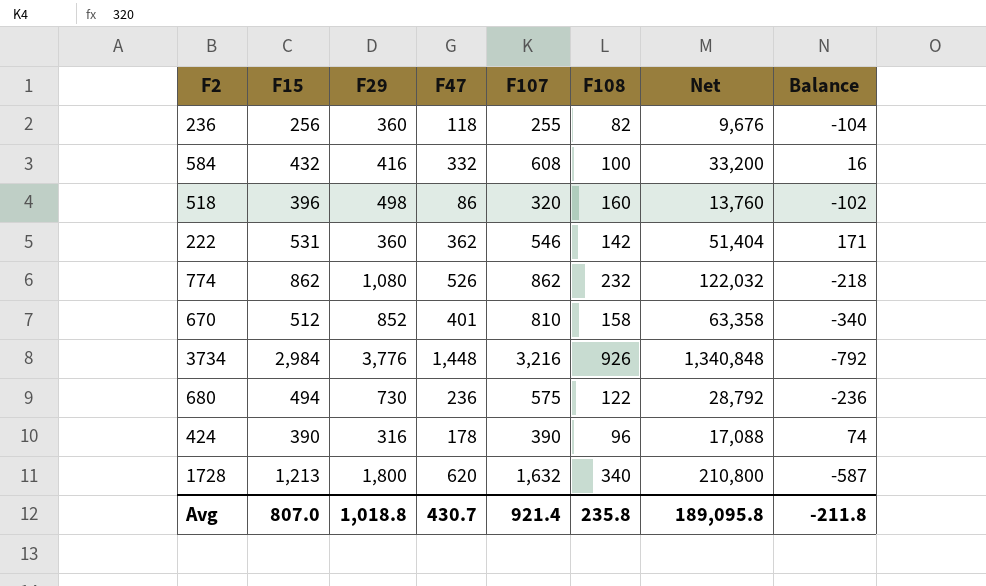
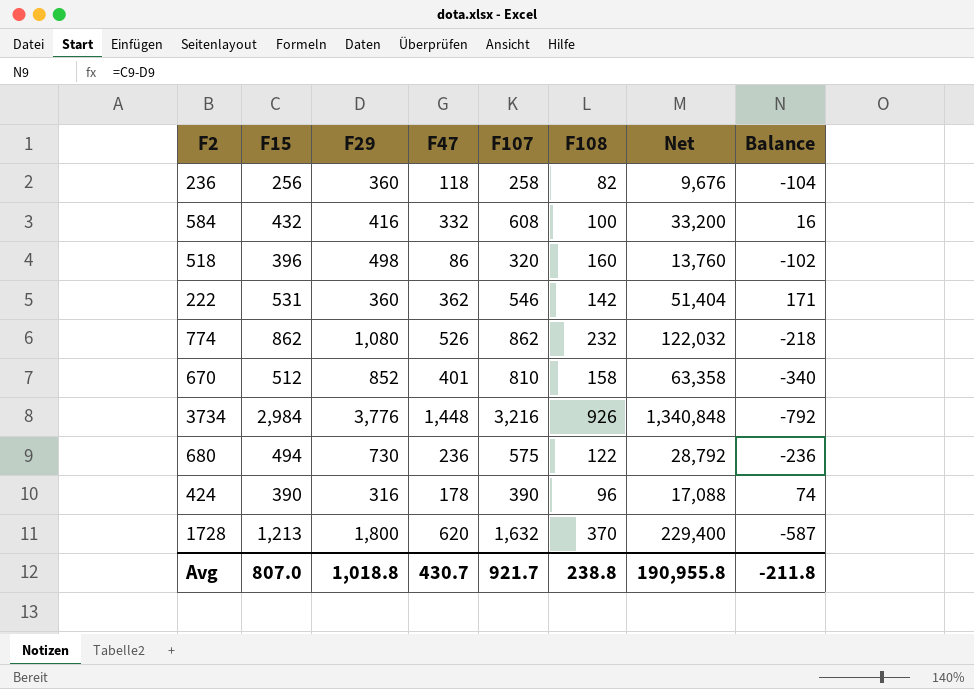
236 | F107: 255 -> 258
1728 | F108: 340 -> 370
1728 | Net: 210,800 -> 229,400
Avg | F107: 921.4 -> 921.7
Avg | F108: 235.8 -> 238.8
Avg | Net: 189,095.8 -> 190,955.8

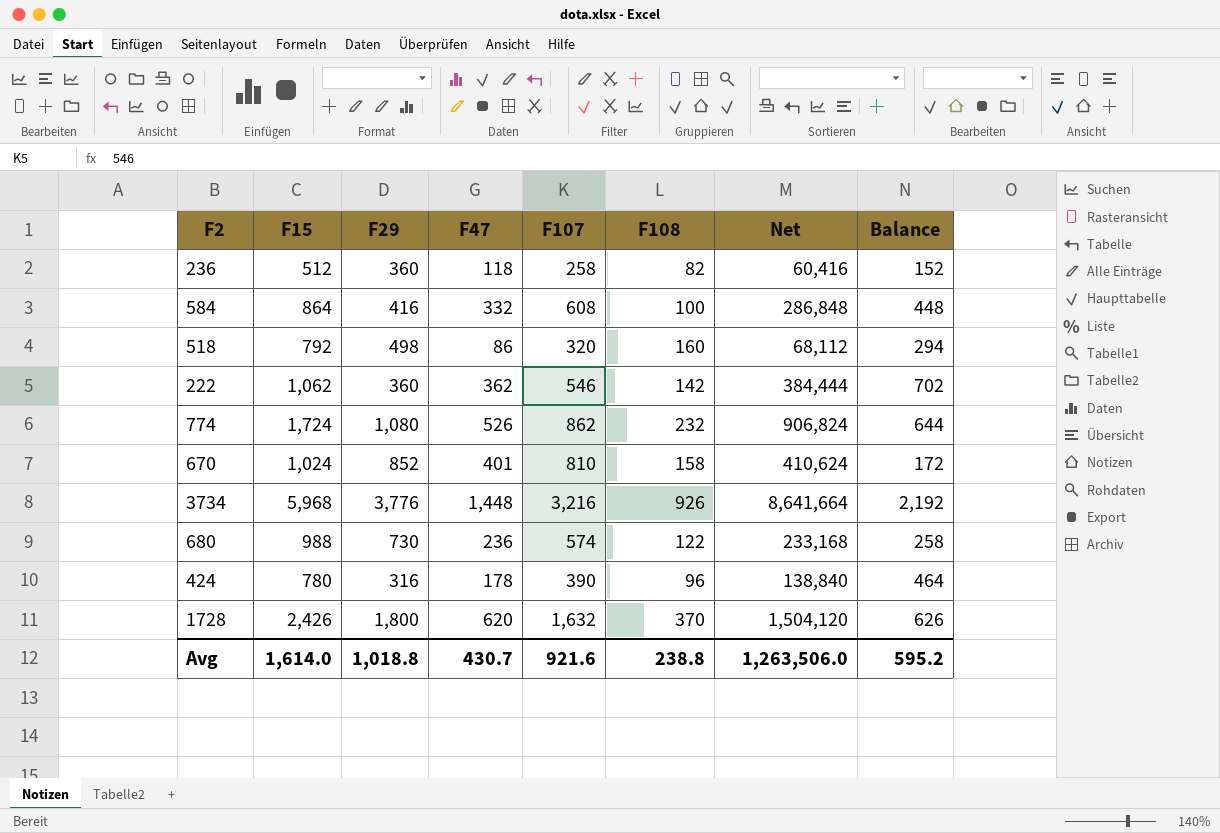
column Net | formula: [F47] * [F108] -> [F15] * [F47]
236 | F15: 256 -> 512
236 | Balance: -104 -> 152
584 | F15: 432 -> 864
584 | Balance: 16 -> 448
518 | F15: 396 -> 792
518 | Balance: -102 -> 294
222 | F15: 531 -> 1,062
222 | Balance: 171 -> 702
774 | F15: 862 -> 1,724
774 | Balance: -218 -> 644
670 | F15: 512 -> 1,024
670 | Balance: -340 -> 172
3734 | F15: 2,984 -> 5,968
3734 | Balance: -792 -> 2,192
680 | F15: 494 -> 988
680 | F107: 575 -> 574
680 | Balance: -236 -> 258
424 | F15: 390 -> 780
424 | Balance: 74 -> 464
1728 | F15: 1,213 -> 2,426
1728 | Balance: -587 -> 626
Avg | F15: 807.0 -> 1,614.0
Avg | F107: 921.7 -> 921.6
Avg | Net: 190,955.8 -> 1,263,506.0
Avg | Balance: -211.8 -> 595.2

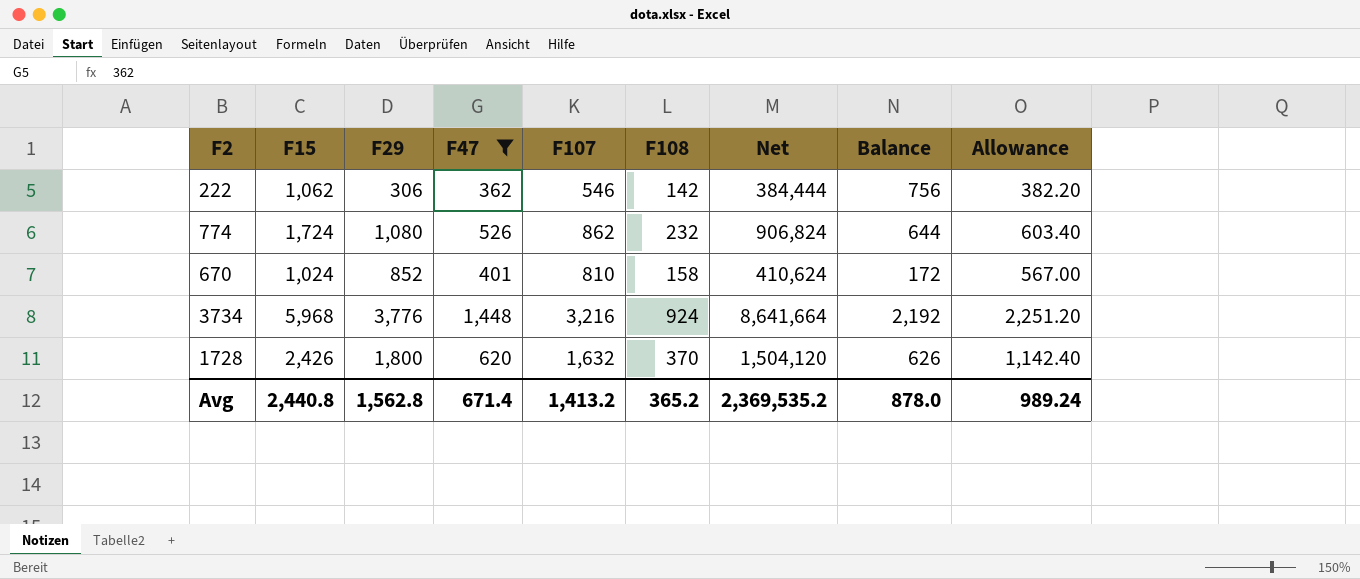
filter: none -> F47 >= 362
column Allowance | formula: none -> [F107] * 0.7
222 | F29: 360 -> 306
222 | Balance: 702 -> 756
3734 | F108: 926 -> 924
Avg | F15: 1,614.0 -> 2,440.8
Avg | F29: 1,018.8 -> 1,562.8
Avg | F47: 430.7 -> 671.4
Avg | F107: 921.6 -> 1,413.2
Avg | F108: 238.8 -> 365.2
Avg | Net: 1,263,506.0 -> 2,369,535.2
Avg | Balance: 595.2 -> 878.0

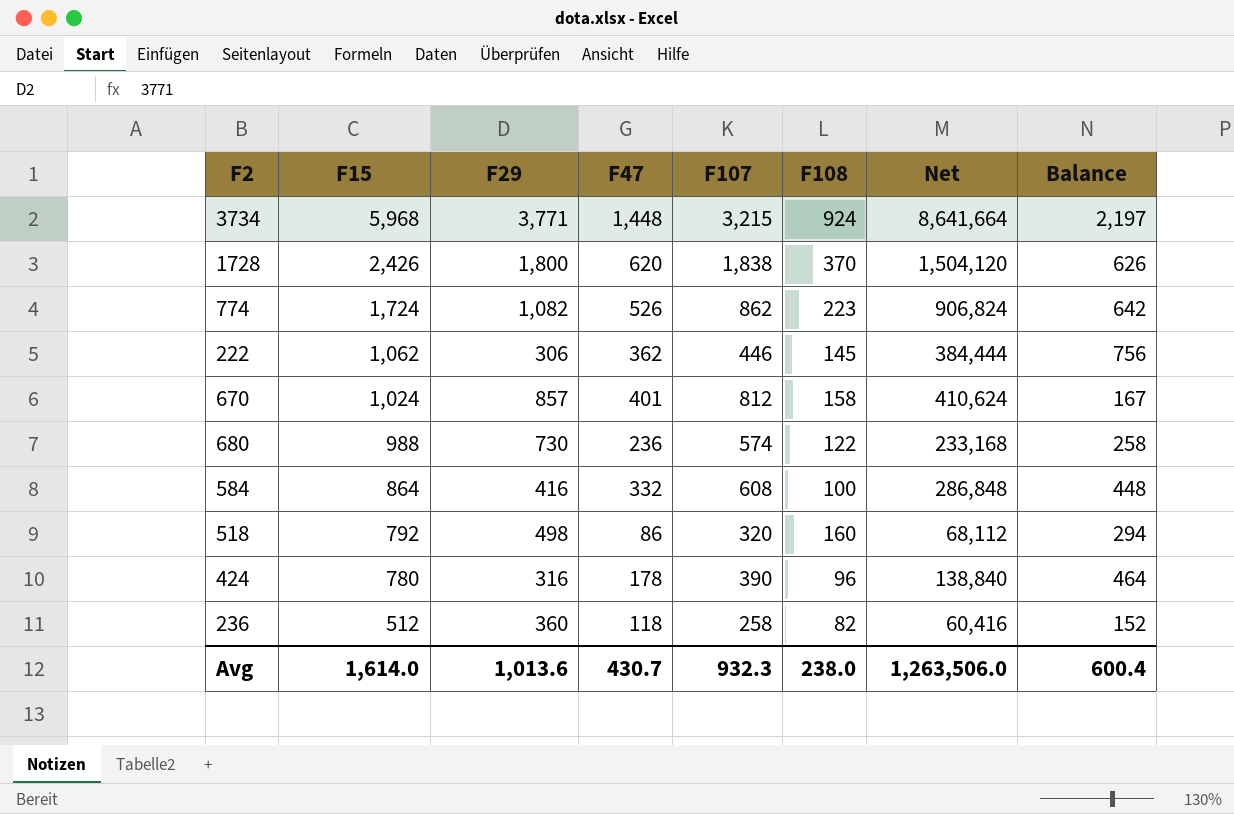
filter: F47 >= 362 -> none
row order: none -> F15 descending
column Allowance | formula: [F107] * 0.7 -> none
3734 | F29: 3,776 -> 3,771
3734 | F107: 3,216 -> 3,215
3734 | Balance: 2,192 -> 2,197
1728 | F107: 1,632 -> 1,838
774 | F29: 1,080 -> 1,082
774 | F108: 232 -> 223
774 | Balance: 644 -> 642
222 | F107: 546 -> 446
222 | F108: 142 -> 145
670 | F29: 852 -> 857
670 | F107: 810 -> 812
670 | Balance: 172 -> 167
Avg | F15: 2,440.8 -> 1,614.0
Avg | F29: 1,562.8 -> 1,013.6
Avg | F47: 671.4 -> 430.7
Avg | F107: 1,413.2 -> 932.3
Avg | F108: 365.2 -> 238.0
Avg | Net: 2,369,535.2 -> 1,263,506.0
Avg | Balance: 878.0 -> 600.4

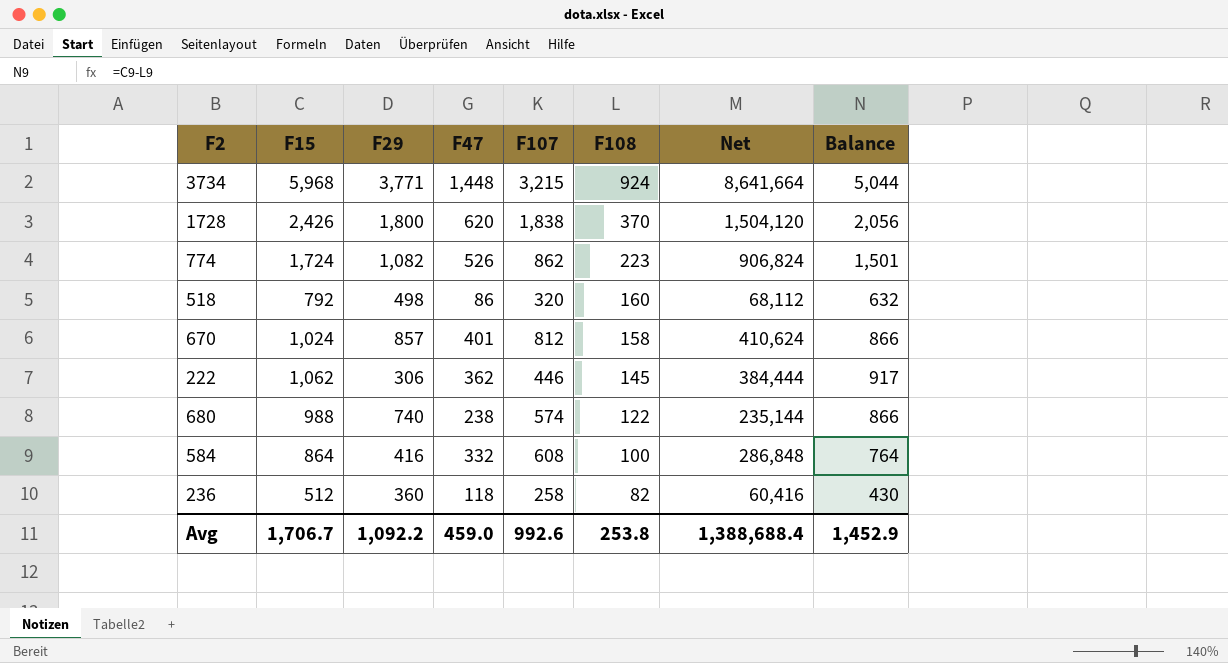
row order: F15 descending -> F108 descending
column Balance | formula: [F15] - [F29] -> [F15] - [F108]
row 424: 780 | 316 | 178 | 390 | 96 | 138,840 | 464 -> none
680 | F29: 730 -> 740
680 | F47: 236 -> 238
680 | Net: 233,168 -> 235,144
Avg | F15: 1,614.0 -> 1,706.7
Avg | F29: 1,013.6 -> 1,092.2
Avg | F47: 430.7 -> 459.0
Avg | F107: 932.3 -> 992.6
Avg | F108: 238.0 -> 253.8
Avg | Net: 1,263,506.0 -> 1,388,688.4
Avg | Balance: 600.4 -> 1,452.9

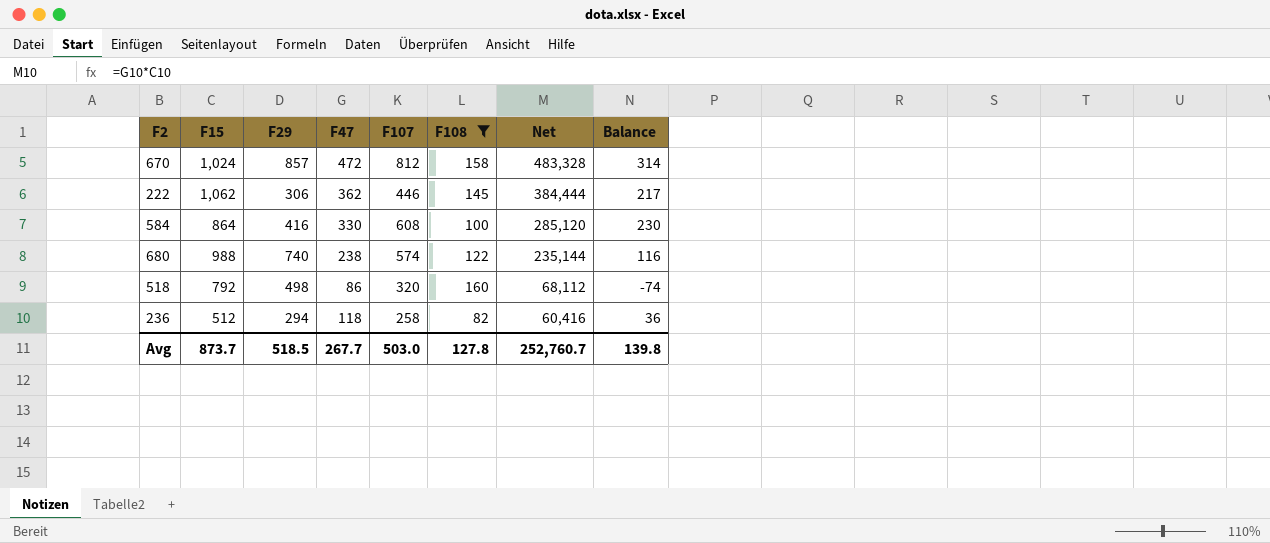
filter: none -> F108 <= 160
row order: F108 descending -> Net descending
column Balance | formula: [F15] - [F108] -> [F47] - [F108]
670 | F47: 401 -> 472
670 | Net: 410,624 -> 483,328
584 | F47: 332 -> 330
584 | Net: 286,848 -> 285,120
236 | F29: 360 -> 294
Avg | F15: 1,706.7 -> 873.7
Avg | F29: 1,092.2 -> 518.5
Avg | F47: 459.0 -> 267.7
Avg | F107: 992.6 -> 503.0
Avg | F108: 253.8 -> 127.8
Avg | Net: 1,388,688.4 -> 252,760.7
Avg | Balance: 1,452.9 -> 139.8

